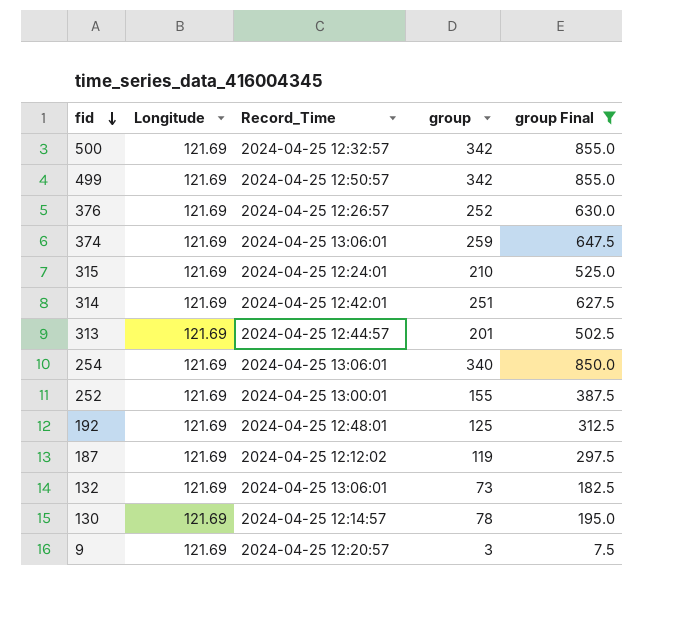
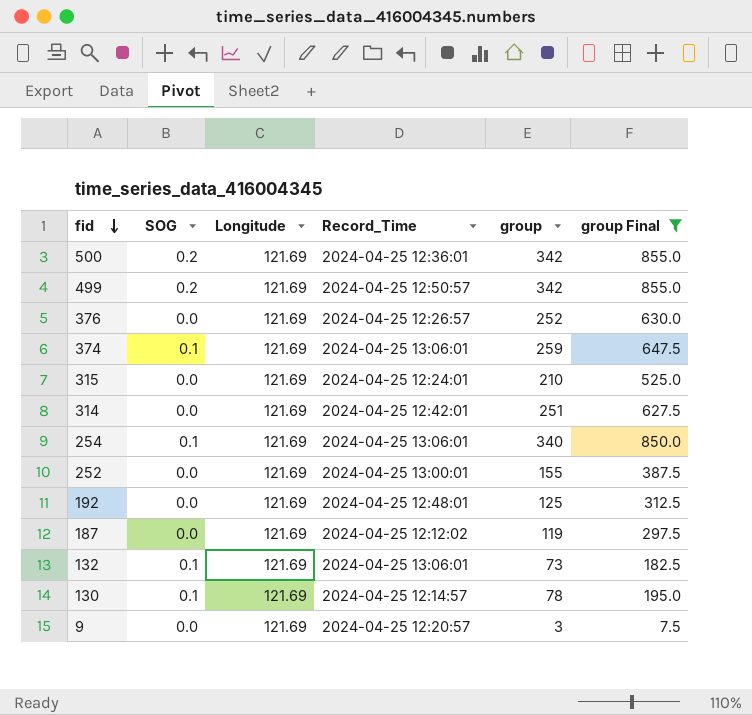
column SOG | position: none -> 2
row 313: 121.69 | 2024-04-25 12:44:57 | 201 | 502.5 -> none
500 | Record_Time: 2024-04-25 12:32:57 -> 2024-04-25 12:36:01

